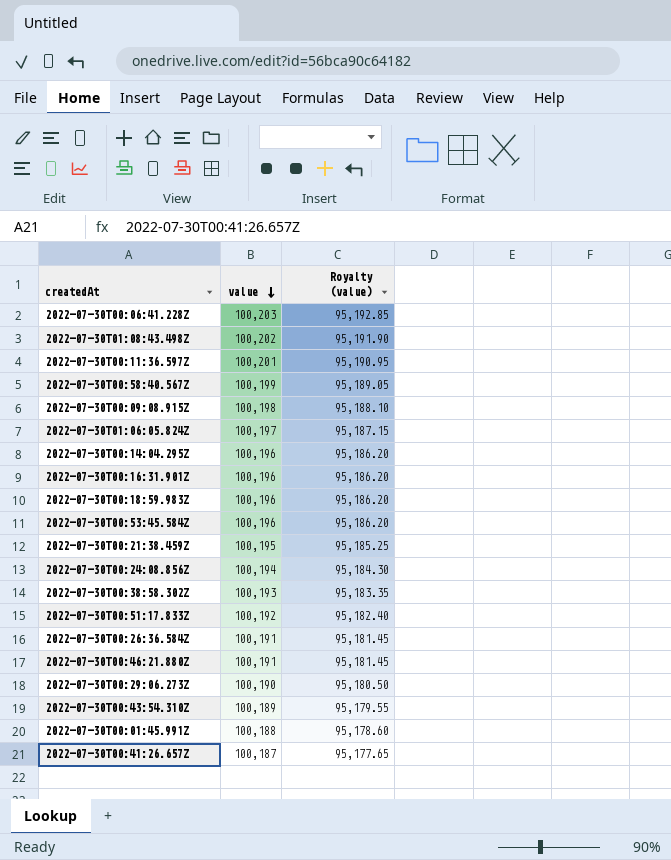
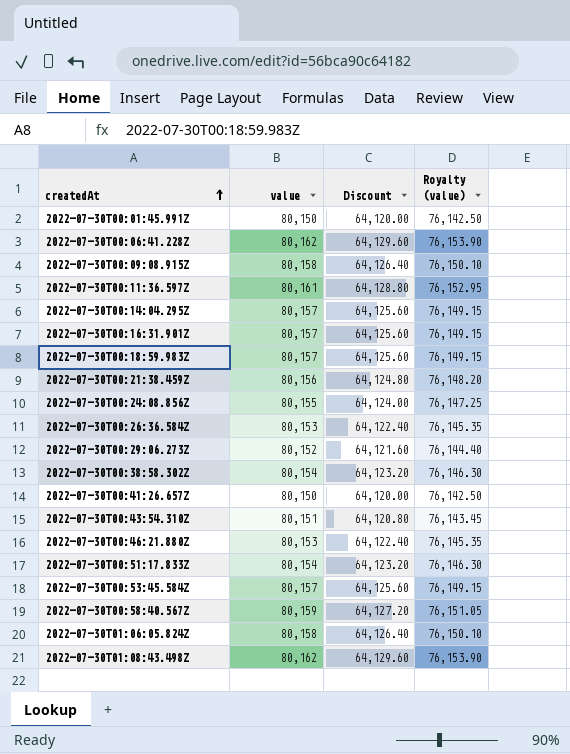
row order: value descending -> createdAt ascending
column Discount | formula: none -> [value] * 0.8
2022-07-30T00:01:45.991Z | value: 100,188 -> 80,150
2022-07-30T00:01:45.991Z | Royalty (value): 95,178.60 -> 76,142.50
2022-07-30T00:06:41.228Z | value: 100,203 -> 80,162
2022-07-30T00:06:41.228Z | Royalty (value): 95,192.85 -> 76,153.90
2022-07-30T00:09:08.915Z | value: 100,198 -> 80,158
2022-07-30T00:09:08.915Z | Royalty (value): 95,188.10 -> 76,150.10
2022-07-30T00:11:36.597Z | value: 100,201 -> 80,161
2022-07-30T00:11:36.597Z | Royalty (value): 95,190.95 -> 76,152.95
2022-07-30T00:14:04.295Z | value: 100,196 -> 80,157
2022-07-30T00:14:04.295Z | Royalty (value): 95,186.20 -> 76,149.15
2022-07-30T00:16:31.901Z | value: 100,196 -> 80,157
2022-07-30T00:16:31.901Z | Royalty (value): 95,186.20 -> 76,149.15
2022-07-30T00:18:59.983Z | value: 100,196 -> 80,157
2022-07-30T00:18:59.983Z | Royalty (value): 95,186.20 -> 76,149.15
2022-07-30T00:21:38.459Z | value: 100,195 -> 80,156
2022-07-30T00:21:38.459Z | Royalty (value): 95,185.25 -> 76,148.20
2022-07-30T00:24:08.856Z | value: 100,194 -> 80,155
2022-07-30T00:24:08.856Z | Royalty (value): 95,184.30 -> 76,147.25
2022-07-30T00:26:36.584Z | value: 100,191 -> 80,153
2022-07-30T00:26:36.584Z | Royalty (value): 95,181.45 -> 76,145.35
2022-07-30T00:29:06.273Z | value: 100,190 -> 80,152
2022-07-30T00:29:06.273Z | Royalty (value): 95,180.50 -> 76,144.40
2022-07-30T00:38:58.302Z | value: 100,193 -> 80,154
2022-07-30T00:38:58.302Z | Royalty (value): 95,183.35 -> 76,146.30
2022-07-30T00:41:26.657Z | value: 100,187 -> 80,150
2022-07-30T00:41:26.657Z | Royalty (value): 95,177.65 -> 76,142.50
2022-07-30T00:43:54.310Z | value: 100,189 -> 80,151
2022-07-30T00:43:54.310Z | Royalty (value): 95,179.55 -> 76,143.45
2022-07-30T00:46:21.880Z | value: 100,191 -> 80,153
2022-07-30T00:46:21.880Z | Royalty (value): 95,181.45 -> 76,145.35
2022-07-30T00:51:17.833Z | value: 100,192 -> 80,154
2022-07-30T00:51:17.833Z | Royalty (value): 95,182.40 -> 76,146.30
2022-07-30T00:53:45.584Z | value: 100,196 -> 80,157
2022-07-30T00:53:45.584Z | Royalty (value): 95,186.20 -> 76,149.15
2022-07-30T00:58:40.567Z | value: 100,199 -> 80,159
2022-07-30T00:58:40.567Z | Royalty (value): 95,189.05 -> 76,151.05
2022-07-30T01:06:05.824Z | value: 100,197 -> 80,158
2022-07-30T01:06:05.824Z | Royalty (value): 95,187.15 -> 76,150.10
2022-07-30T01:08:43.498Z | value: 100,202 -> 80,162
2022-07-30T01:08:43.498Z | Royalty (value): 95,191.90 -> 76,153.90

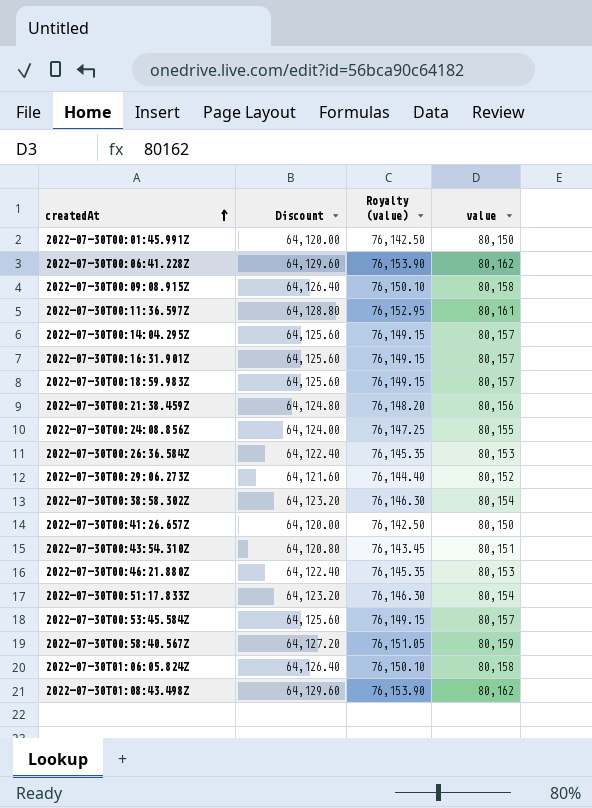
column value | position: 2 -> 4

